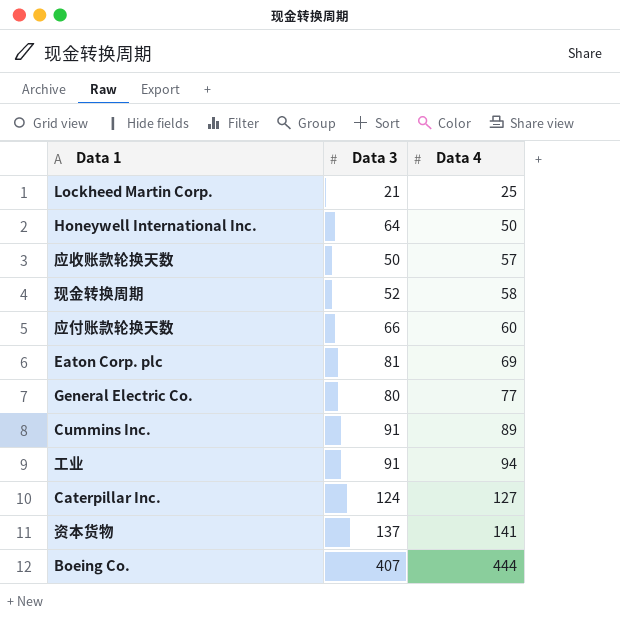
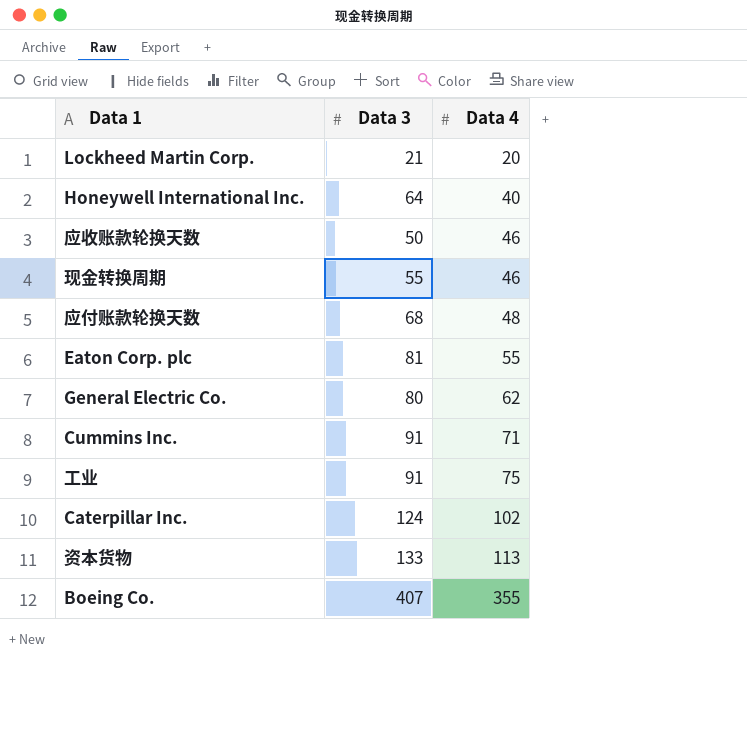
Lockheed Martin Corp. | Data 4: 25 -> 20
Honeywell International Inc. | Data 4: 50 -> 40
应收账款轮换天数 | Data 4: 57 -> 46
现金转换周期 | Data 3: 52 -> 55
现金转换周期 | Data 4: 58 -> 46
应付账款轮换天数 | Data 3: 66 -> 68
应付账款轮换天数 | Data 4: 60 -> 48
Eaton Corp. plc | Data 4: 69 -> 55
General Electric Co. | Data 4: 77 -> 62
Cummins Inc. | Data 4: 89 -> 71
工业 | Data 4: 94 -> 75
Caterpillar Inc. | Data 4: 127 -> 102
资本货物 | Data 3: 137 -> 133
资本货物 | Data 4: 141 -> 113
Boeing Co. | Data 4: 444 -> 355

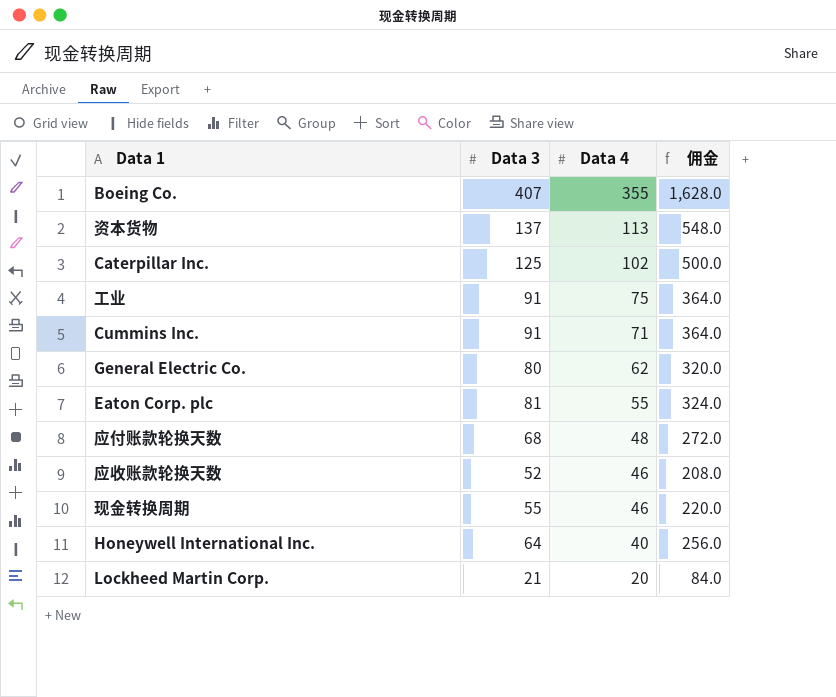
row order: Data 4 ascending -> Data 4 descending
column 佣金 | formula: none -> [Data 3] * 4
资本货物 | Data 3: 133 -> 137
Caterpillar Inc. | Data 3: 124 -> 125
应收账款轮换天数 | Data 3: 50 -> 52

